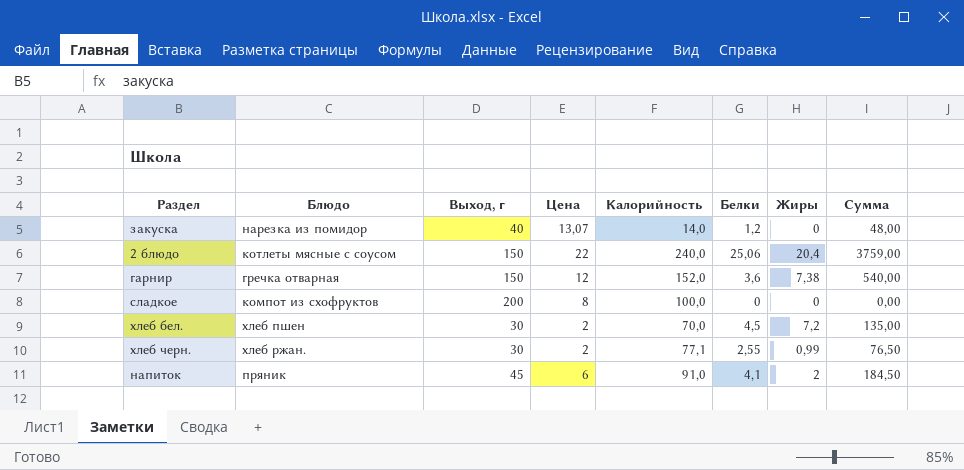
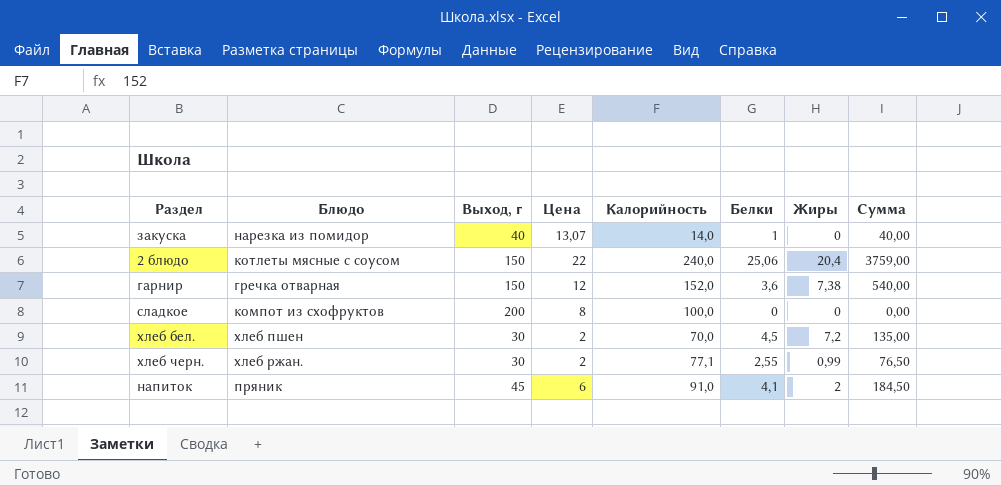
закуска | Белки: 1,2 -> 1
закуска | Сумма: 48,00 -> 40,00

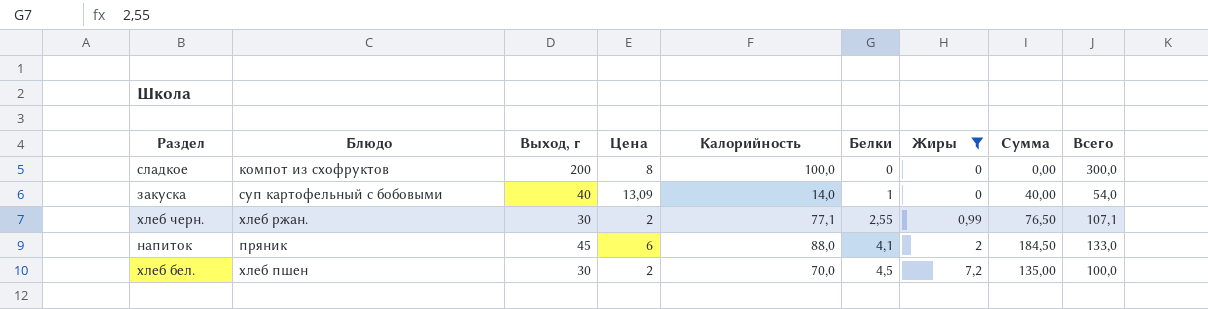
filter: none -> Жиры <= 7,2
row order: none -> Белки ascending
column Всего | formula: none -> [Выход, г] + [Калорийность]
закуска | Блюдо: нарезка из помидор -> суп картофельный с бобовыми
закуска | Цена: 13,07 -> 13,09
напиток | Калорийность: 91,0 -> 88,0

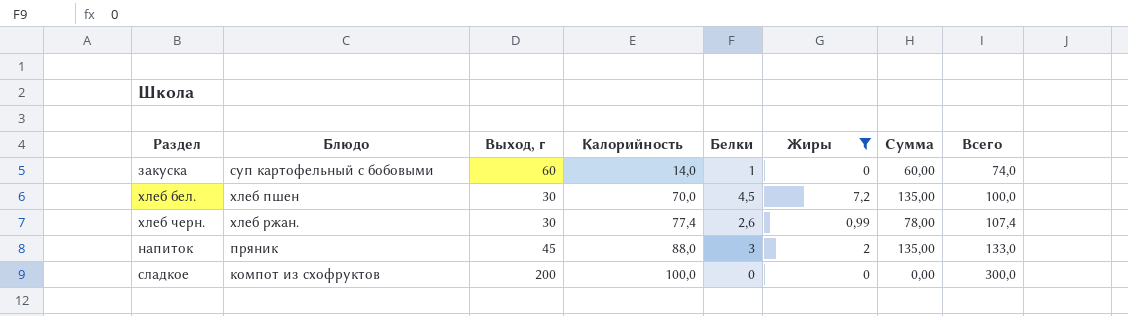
row order: Белки ascending -> Калорийность ascending
column Цена | position: 4 -> none
закуска | Выход, г: 40 -> 60
закуска | Сумма: 40,00 -> 60,00
закуска | Всего: 54,0 -> 74,0
хлеб черн. | Калорийность: 77,1 -> 77,4
хлеб черн. | Белки: 2,55 -> 2,6
хлеб черн. | Сумма: 76,50 -> 78,00
хлеб черн. | Всего: 107,1 -> 107,4
напиток | Белки: 4,1 -> 3
напиток | Сумма: 184,50 -> 135,00

